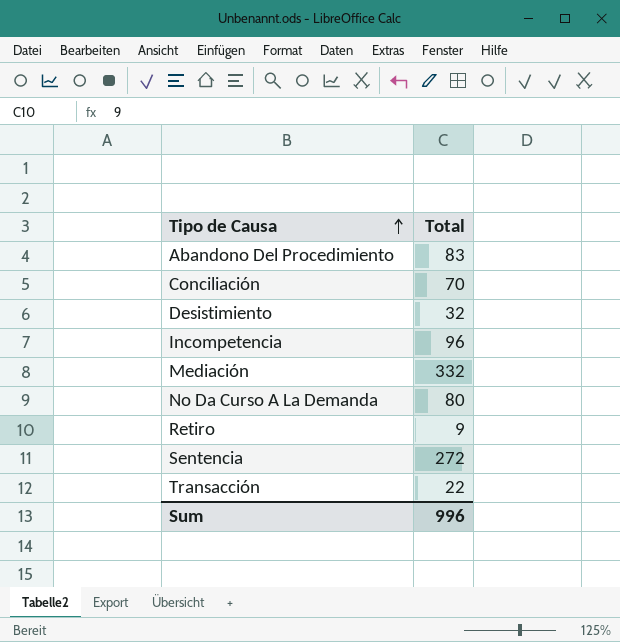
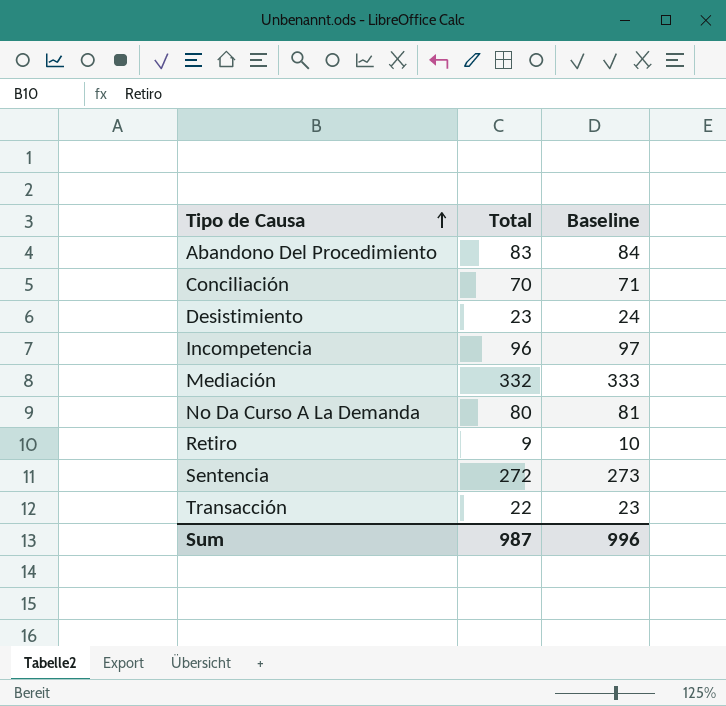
column Baseline | formula: none -> [Total] + 1
Desistimiento | Total: 32 -> 23
Sum | Total: 996 -> 987

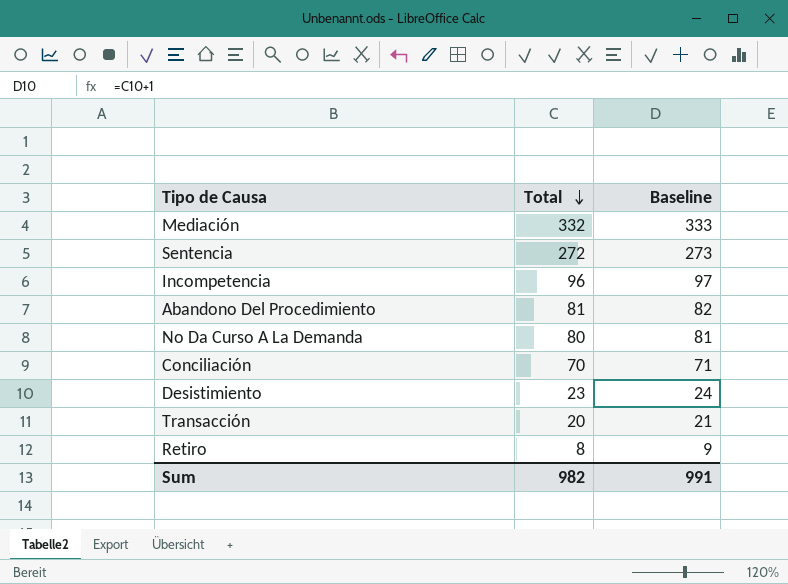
row order: Tipo de Causa ascending -> Total descending
Abandono Del Procedimiento | Total: 83 -> 81
Abandono Del Procedimiento | Baseline: 84 -> 82
Transacción | Total: 22 -> 20
Transacción | Baseline: 23 -> 21
Retiro | Total: 9 -> 8
Retiro | Baseline: 10 -> 9
Sum | Total: 987 -> 982
Sum | Baseline: 996 -> 991

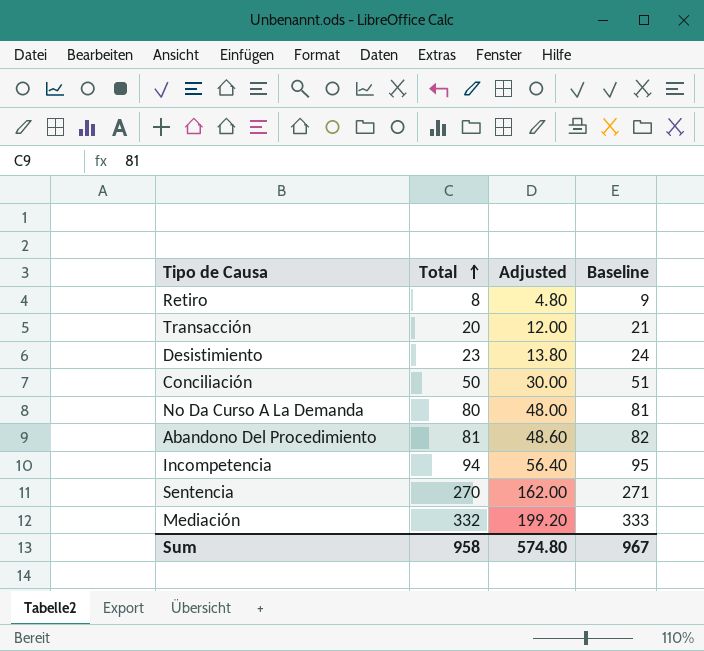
row order: Total descending -> Total ascending
column Adjusted | formula: none -> [Total] * 0.6
Conciliación | Total: 70 -> 50
Conciliación | Baseline: 71 -> 51
Incompetencia | Total: 96 -> 94
Incompetencia | Baseline: 97 -> 95
Sentencia | Total: 272 -> 270
Sentencia | Baseline: 273 -> 271
Sum | Total: 982 -> 958
Sum | Baseline: 991 -> 967

